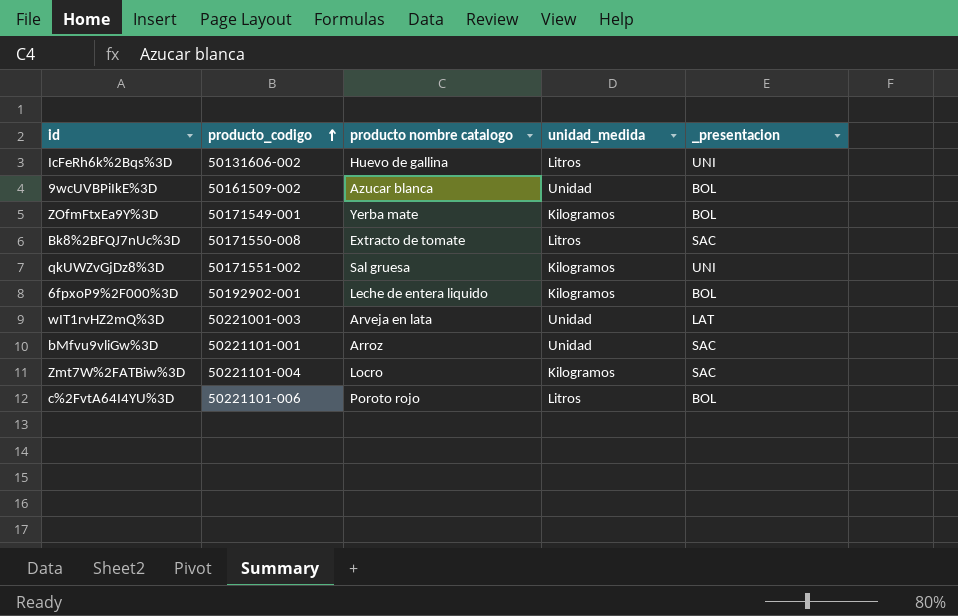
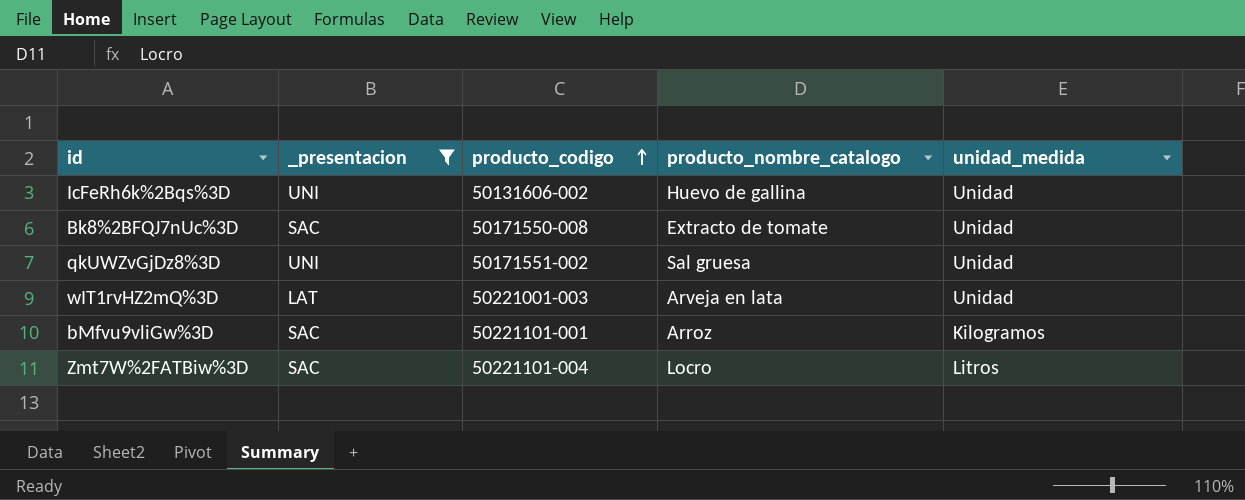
filter: none -> _presentacion != BOL
column _presentacion | position: 5 -> 2
column name: producto nombre catalogo -> producto_nombre_catalogo
IcFeRh6k%2Bqs%3D | unidad_medida: Litros -> Unidad
Bk8%2BFQJ7nUc%3D | unidad_medida: Litros -> Unidad
qkUWZvGjDz8%3D | unidad_medida: Kilogramos -> Unidad
bMfvu9vliGw%3D | unidad_medida: Unidad -> Kilogramos
Zmt7W%2FATBiw%3D | unidad_medida: Kilogramos -> Litros

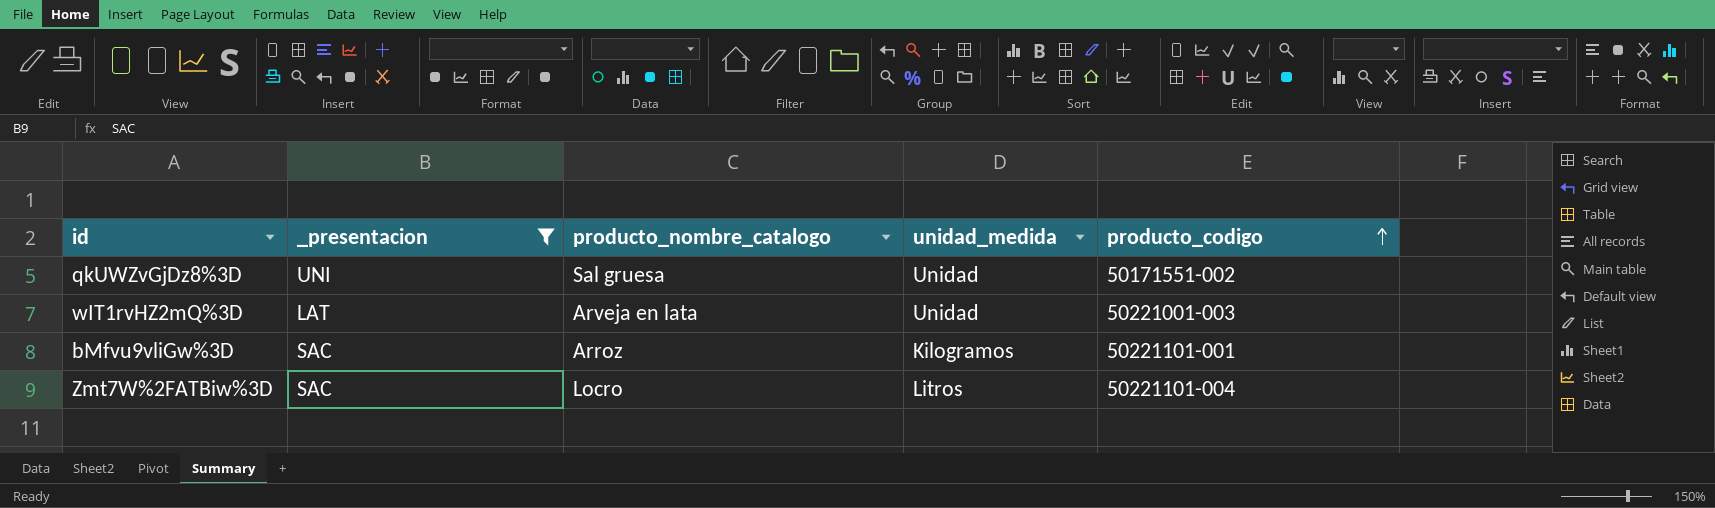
column producto_codigo | position: 3 -> 5
row IcFeRh6k%2Bqs%3D: UNI | 50131606-002 | Huevo de gallina | Unidad -> none
row Bk8%2BFQJ7nUc%3D: SAC | 50171550-008 | Extracto de tomate | Unidad -> none

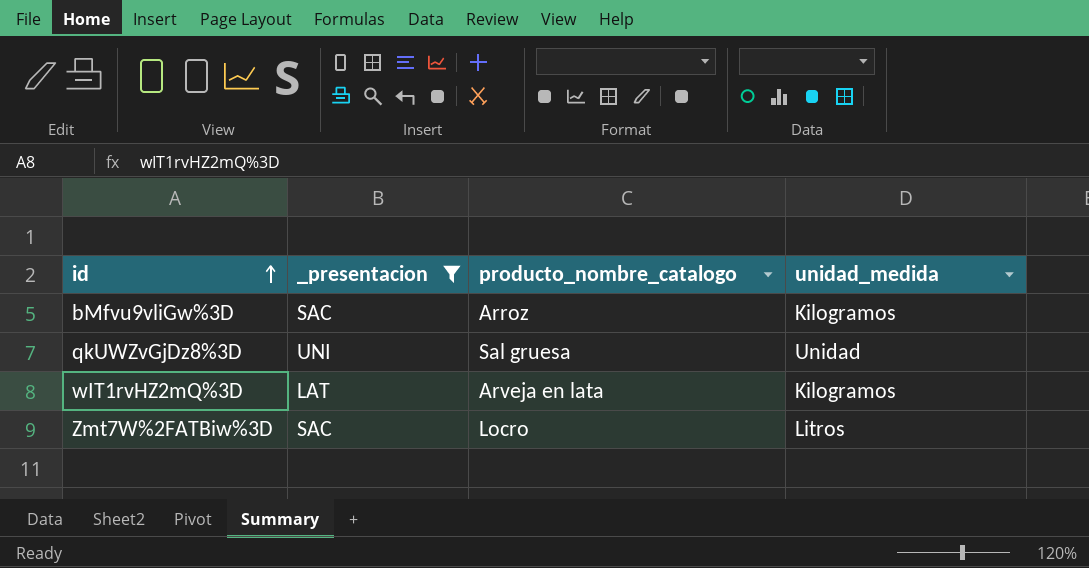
row order: producto_codigo ascending -> id ascending
column producto_codigo | position: 5 -> none
wIT1rvHZ2mQ%3D | unidad_medida: Unidad -> Kilogramos

